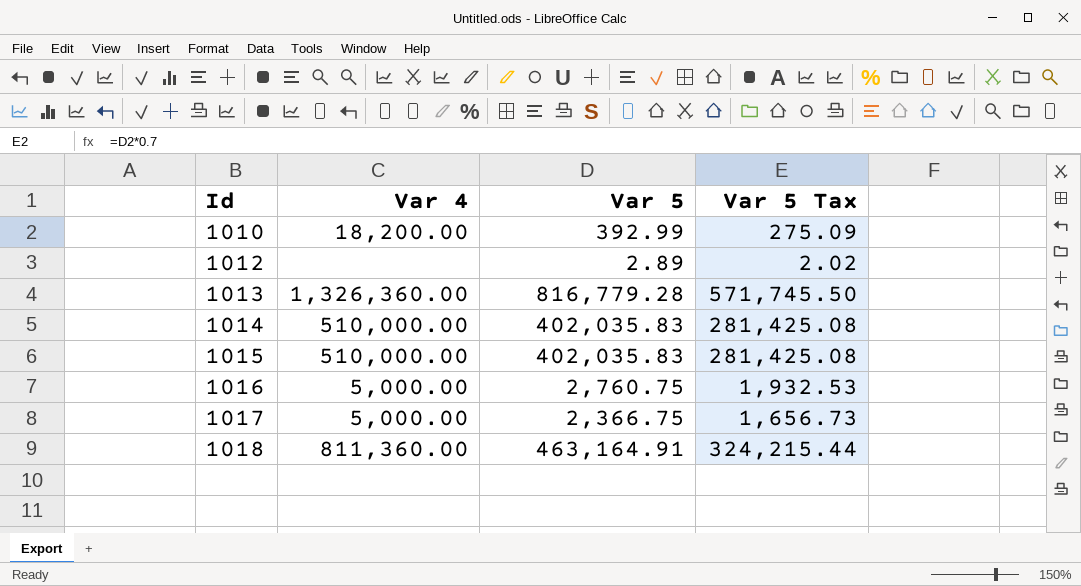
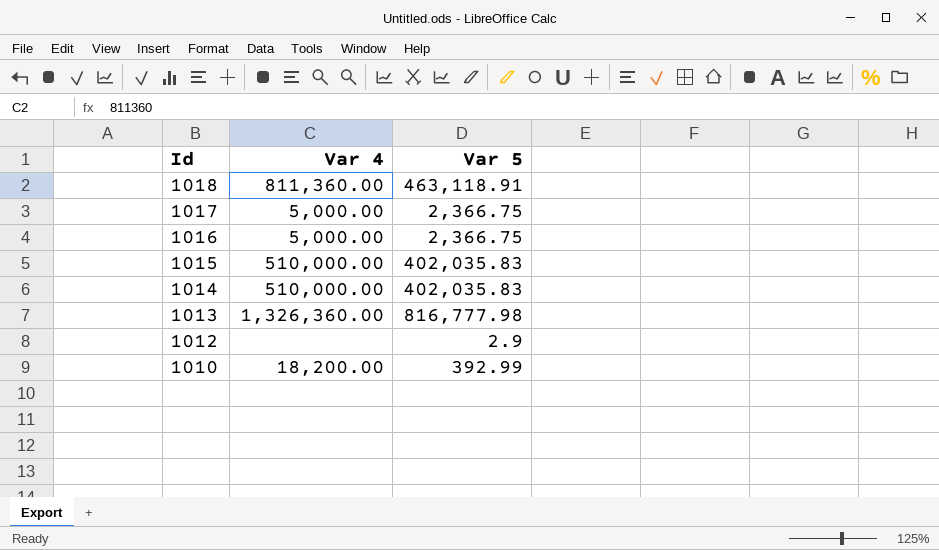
row order: Id ascending -> Id descending
column Var 5 Tax | formula: [Var 5] * 0.7 -> none
1018 | Var 5: 463,164.91 -> 463,118.91
1016 | Var 5: 2,760.75 -> 2,366.75
1013 | Var 5: 816,779.28 -> 816,777.98
1012 | Var 5: 2.89 -> 2.9

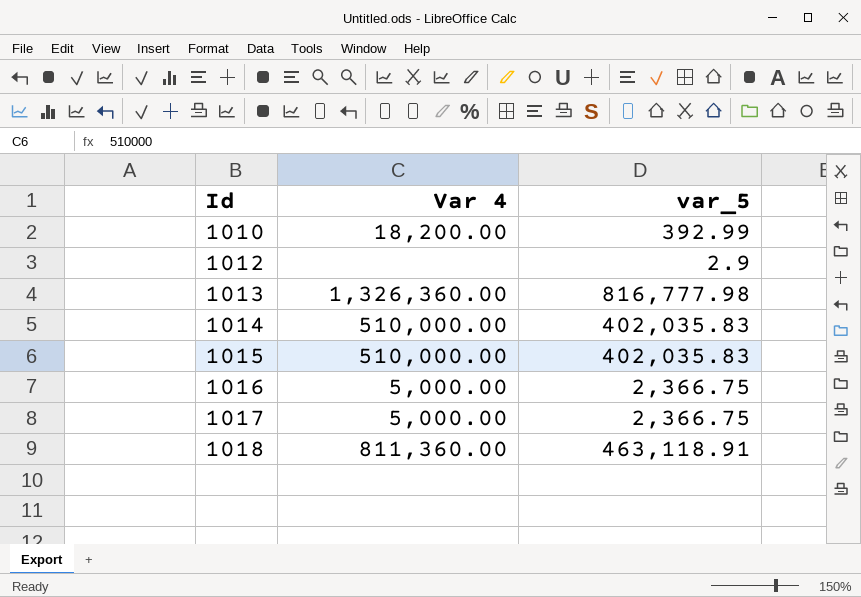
row order: Id descending -> Id ascending
column name: Var 5 -> var_5

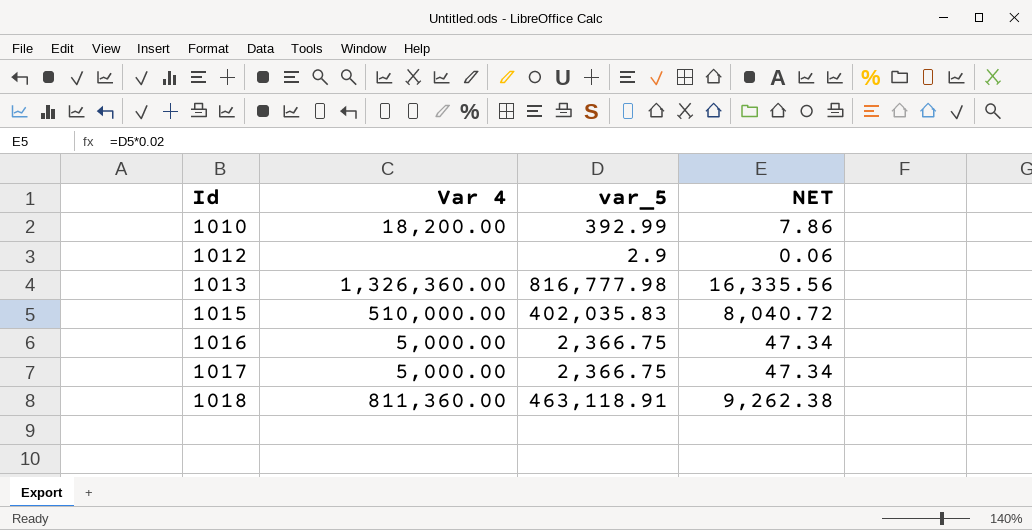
column NET | formula: none -> [var_5] * 0.02
row 1014: 510,000.00 | 402,035.83 -> none

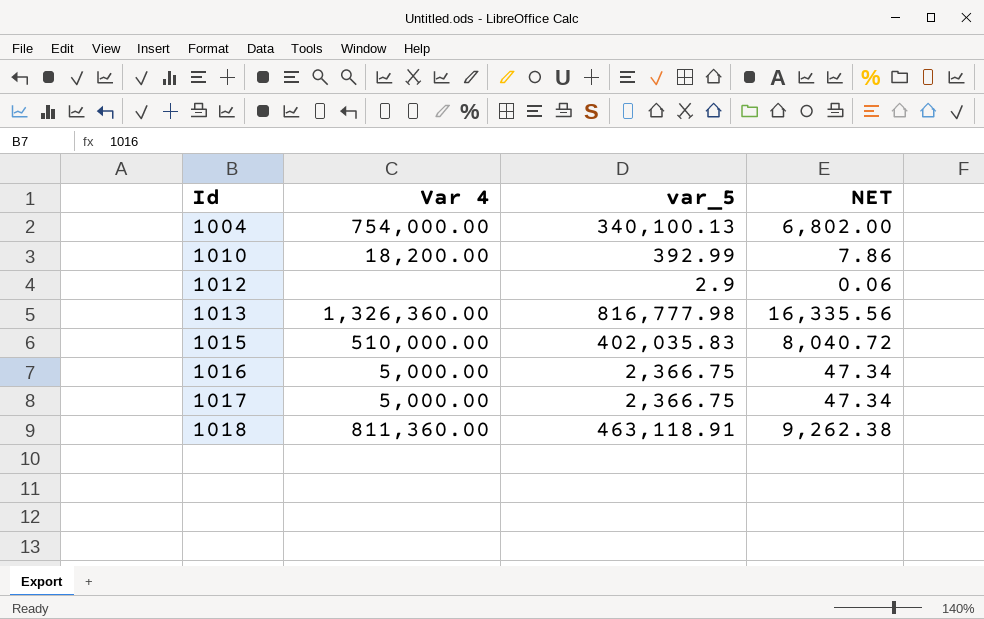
row 1004: none -> 754,000.00 | 340,100.13 | 6,802.00

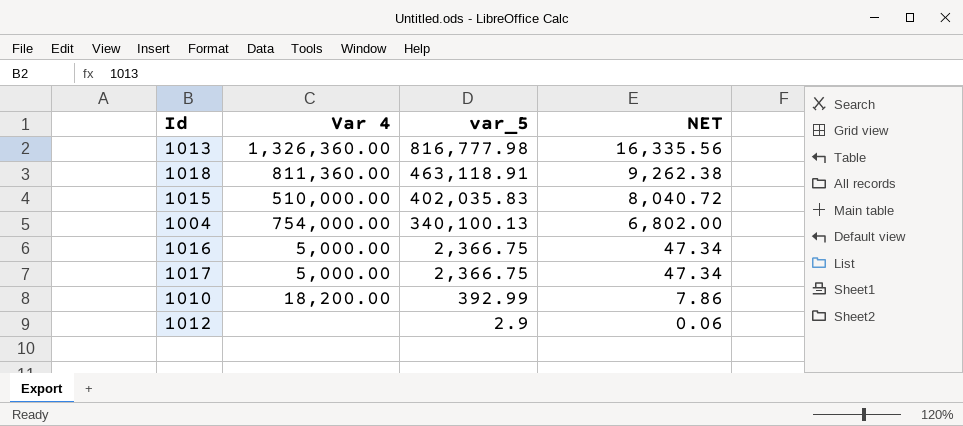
row order: Id ascending -> var_5 descending

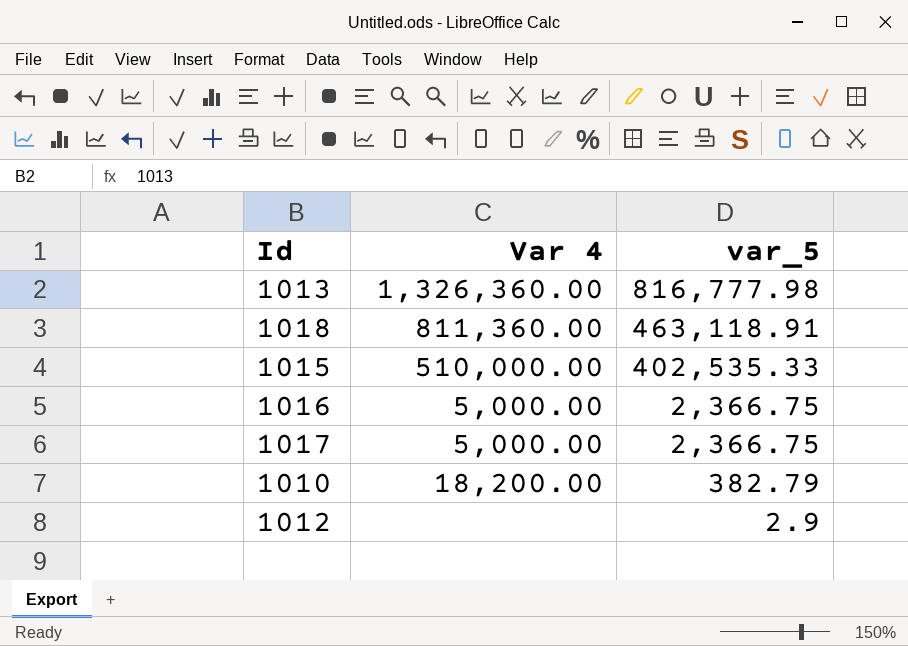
column NET | formula: [var_5] * 0.02 -> none
row 1004: 754,000.00 | 340,100.13 | 6,802.00 -> none
1015 | var_5: 402,035.83 -> 402,535.33
1010 | var_5: 392.99 -> 382.79

